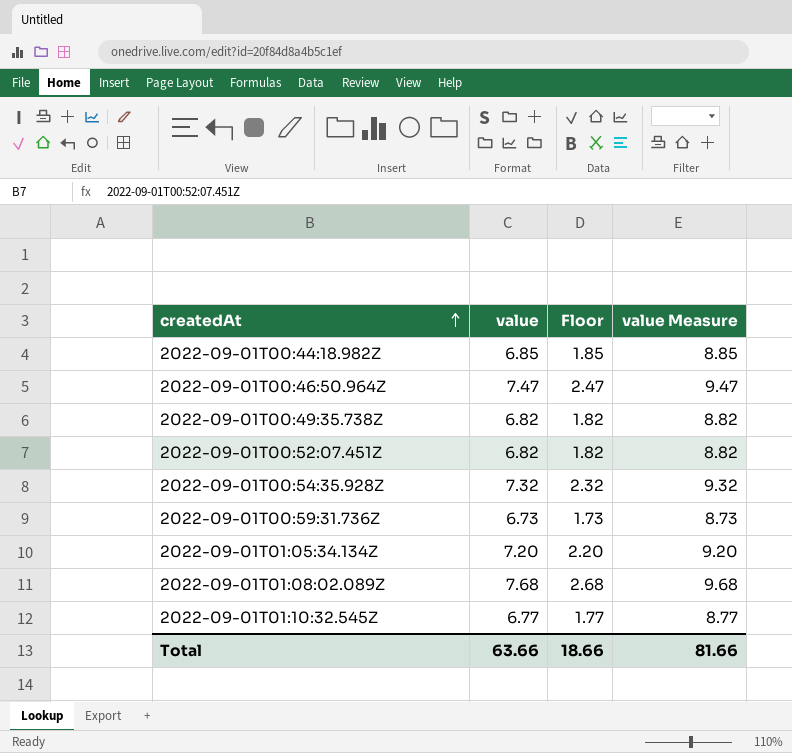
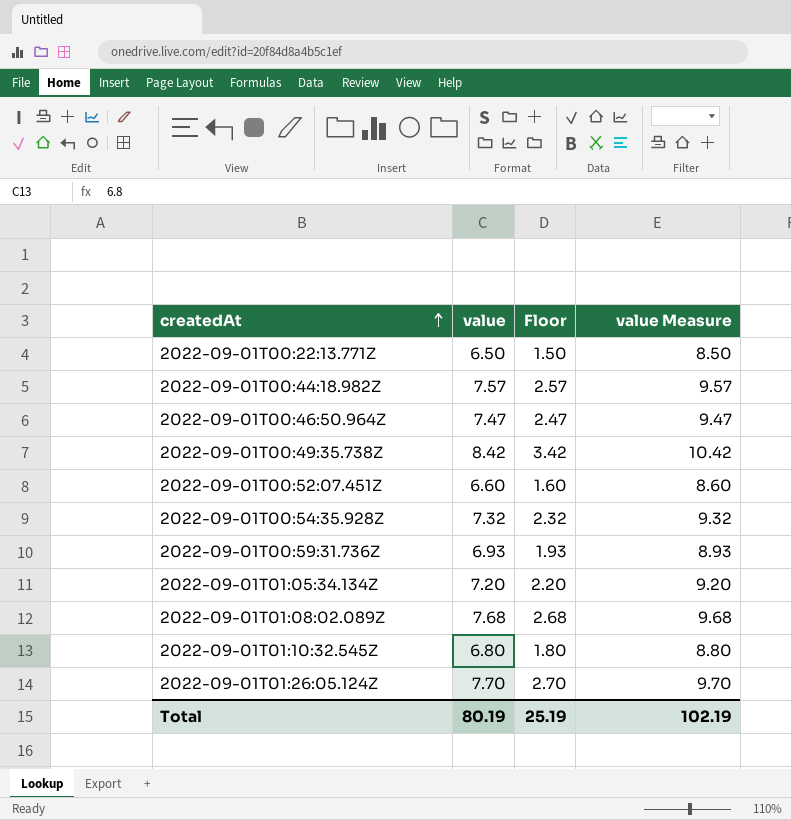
row 2022-09-01T00:22:13.771Z: none -> 6.50 | 1.50 | 8.50
2022-09-01T00:44:18.982Z | value: 6.85 -> 7.57
2022-09-01T00:44:18.982Z | Floor: 1.85 -> 2.57
2022-09-01T00:44:18.982Z | value Measure: 8.85 -> 9.57
2022-09-01T00:49:35.738Z | value: 6.82 -> 8.42
2022-09-01T00:49:35.738Z | Floor: 1.82 -> 3.42
2022-09-01T00:49:35.738Z | value Measure: 8.82 -> 10.42
2022-09-01T00:52:07.451Z | value: 6.82 -> 6.60
2022-09-01T00:52:07.451Z | Floor: 1.82 -> 1.60
2022-09-01T00:52:07.451Z | value Measure: 8.82 -> 8.60
2022-09-01T00:59:31.736Z | value: 6.73 -> 6.93
2022-09-01T00:59:31.736Z | Floor: 1.73 -> 1.93
2022-09-01T00:59:31.736Z | value Measure: 8.73 -> 8.93
2022-09-01T01:10:32.545Z | value: 6.77 -> 6.80
2022-09-01T01:10:32.545Z | Floor: 1.77 -> 1.80
2022-09-01T01:10:32.545Z | value Measure: 8.77 -> 8.80
row 2022-09-01T01:26:05.124Z: none -> 7.70 | 2.70 | 9.70
Total | value: 63.66 -> 80.19
Total | Floor: 18.66 -> 25.19
Total | value Measure: 81.66 -> 102.19

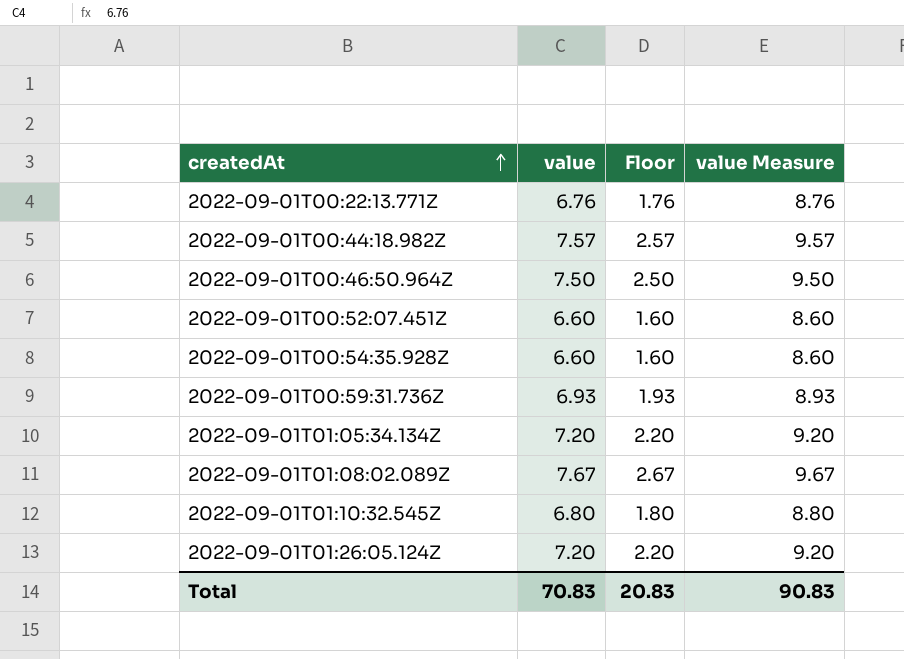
row 2022-09-01T00:49:35.738Z: 8.42 | 3.42 | 10.42 -> none
2022-09-01T00:22:13.771Z | value: 6.50 -> 6.76
2022-09-01T00:22:13.771Z | Floor: 1.50 -> 1.76
2022-09-01T00:22:13.771Z | value Measure: 8.50 -> 8.76
2022-09-01T00:46:50.964Z | value: 7.47 -> 7.50
2022-09-01T00:46:50.964Z | Floor: 2.47 -> 2.50
2022-09-01T00:46:50.964Z | value Measure: 9.47 -> 9.50
2022-09-01T00:54:35.928Z | value: 7.32 -> 6.60
2022-09-01T00:54:35.928Z | Floor: 2.32 -> 1.60
2022-09-01T00:54:35.928Z | value Measure: 9.32 -> 8.60
2022-09-01T01:08:02.089Z | value: 7.68 -> 7.67
2022-09-01T01:08:02.089Z | Floor: 2.68 -> 2.67
2022-09-01T01:08:02.089Z | value Measure: 9.68 -> 9.67
2022-09-01T01:26:05.124Z | value: 7.70 -> 7.20
2022-09-01T01:26:05.124Z | Floor: 2.70 -> 2.20
2022-09-01T01:26:05.124Z | value Measure: 9.70 -> 9.20
Total | value: 80.19 -> 70.83
Total | Floor: 25.19 -> 20.83
Total | value Measure: 102.19 -> 90.83

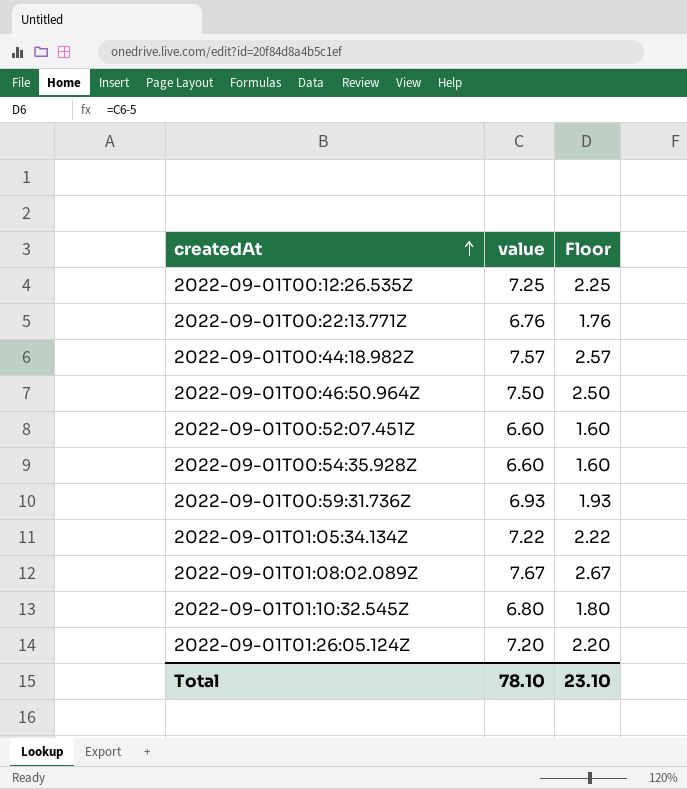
column value Measure | formula: [value] + 2 -> none
row 2022-09-01T00:12:26.535Z: none -> 7.25 | 2.25
2022-09-01T01:05:34.134Z | value: 7.20 -> 7.22
2022-09-01T01:05:34.134Z | Floor: 2.20 -> 2.22
Total | value: 70.83 -> 78.10
Total | Floor: 20.83 -> 23.10

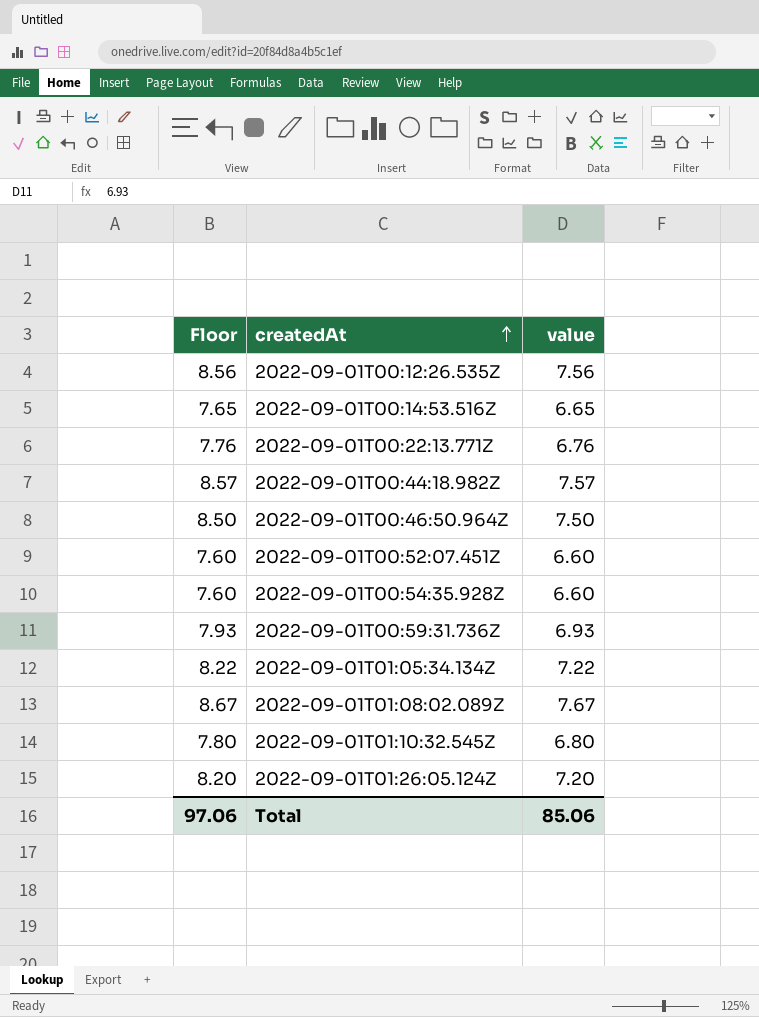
column Floor | formula: [value] - 5 -> [value] + 1
column Floor | position: 3 -> 1
2022-09-01T00:12:26.535Z | value: 7.25 -> 7.56
row 2022-09-01T00:14:53.516Z: none -> 7.65 | 6.65
Total | Floor: 23.10 -> 97.06
Total | value: 78.10 -> 85.06

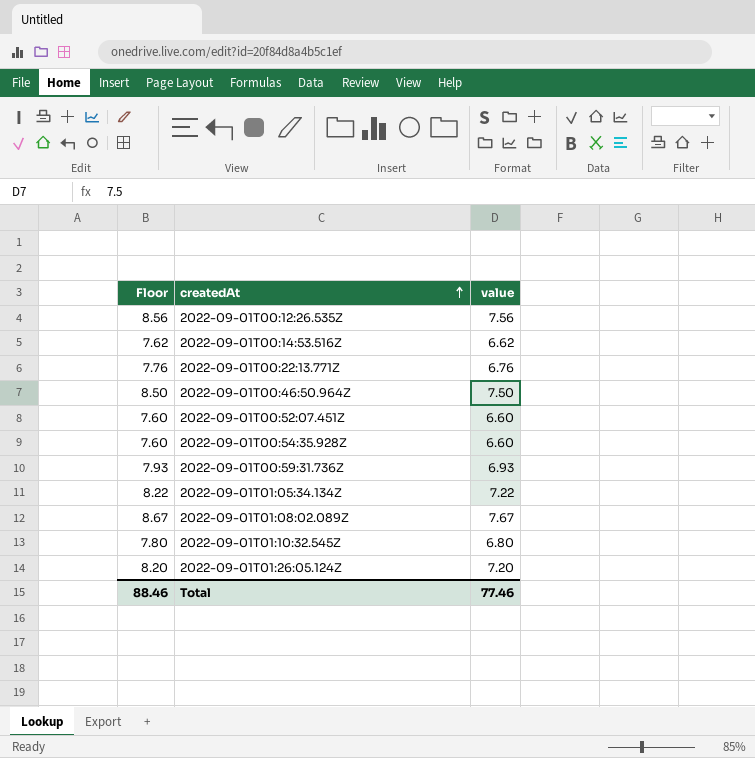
row 2022-09-01T00:44:18.982Z: 8.57 | 7.57 -> none
2022-09-01T00:14:53.516Z | Floor: 7.65 -> 7.62
2022-09-01T00:14:53.516Z | value: 6.65 -> 6.62
Total | Floor: 97.06 -> 88.46
Total | value: 85.06 -> 77.46

